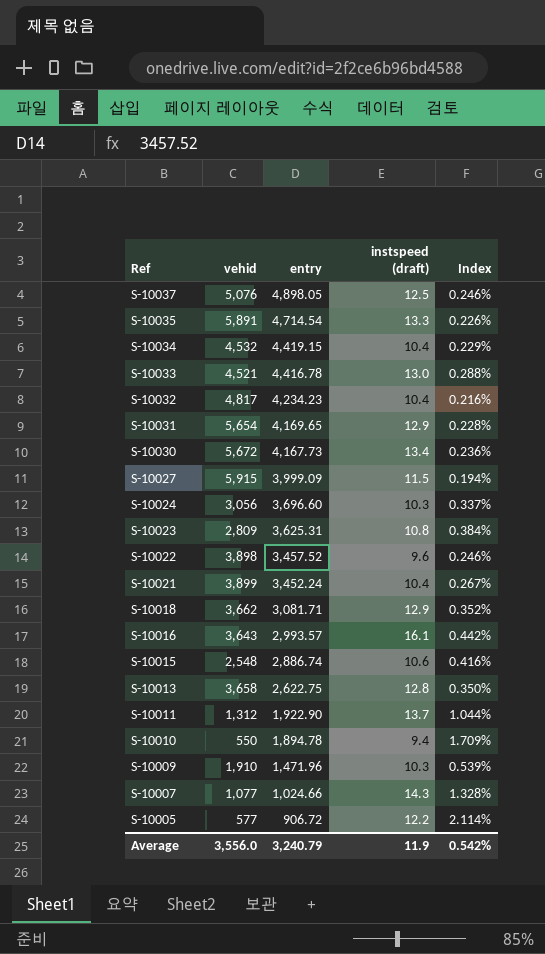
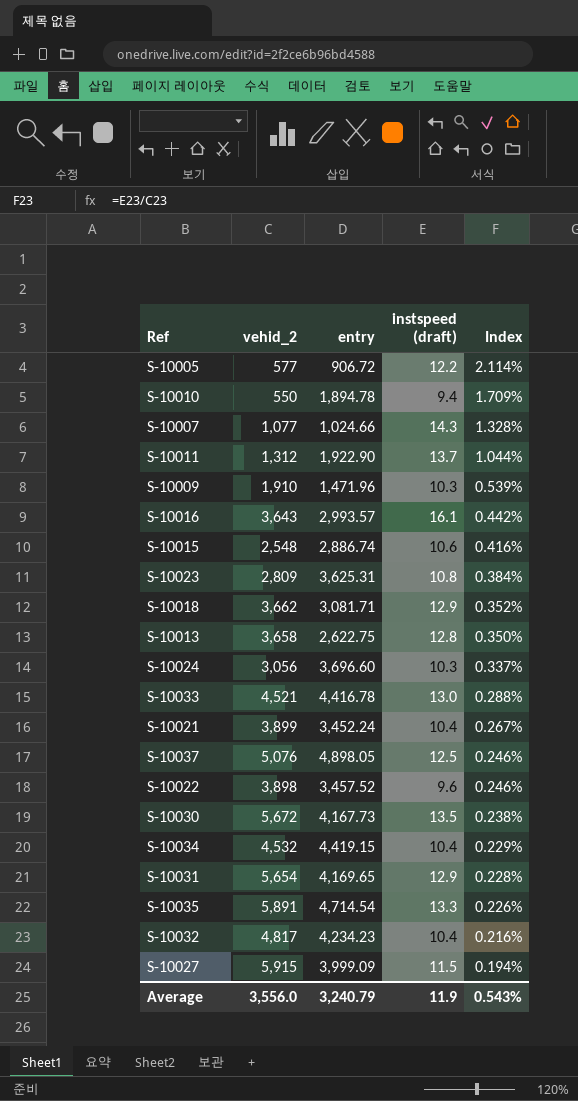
row order: Ref descending -> Index descending
column name: vehid -> vehid_2
S-10030 | instspeed (draft): 13.4 -> 13.5
S-10030 | Index: 0.236% -> 0.238%
Average | Index: 0.542% -> 0.543%

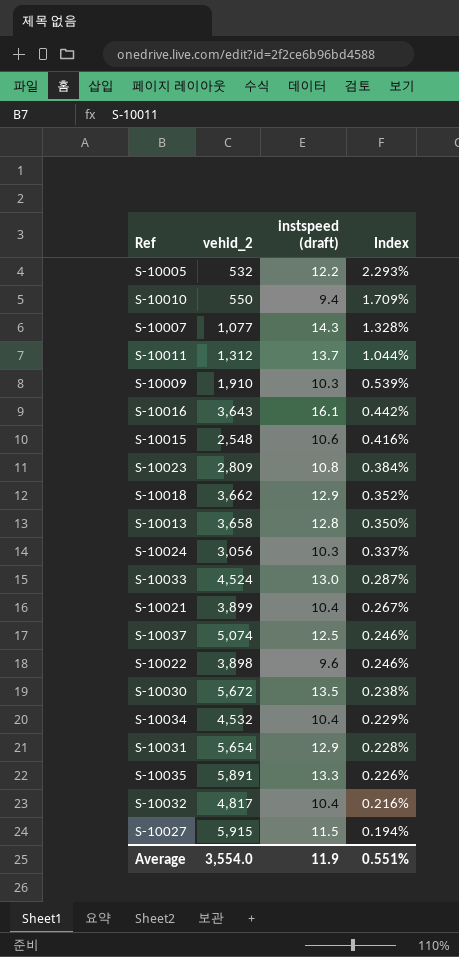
column entry | position: 3 -> none
S-10005 | vehid_2: 577 -> 532
S-10005 | Index: 2.114% -> 2.293%
S-10033 | vehid_2: 4,521 -> 4,524
S-10033 | Index: 0.288% -> 0.287%
S-10037 | vehid_2: 5,076 -> 5,074
Average | vehid_2: 3,556.0 -> 3,554.0
Average | Index: 0.543% -> 0.551%

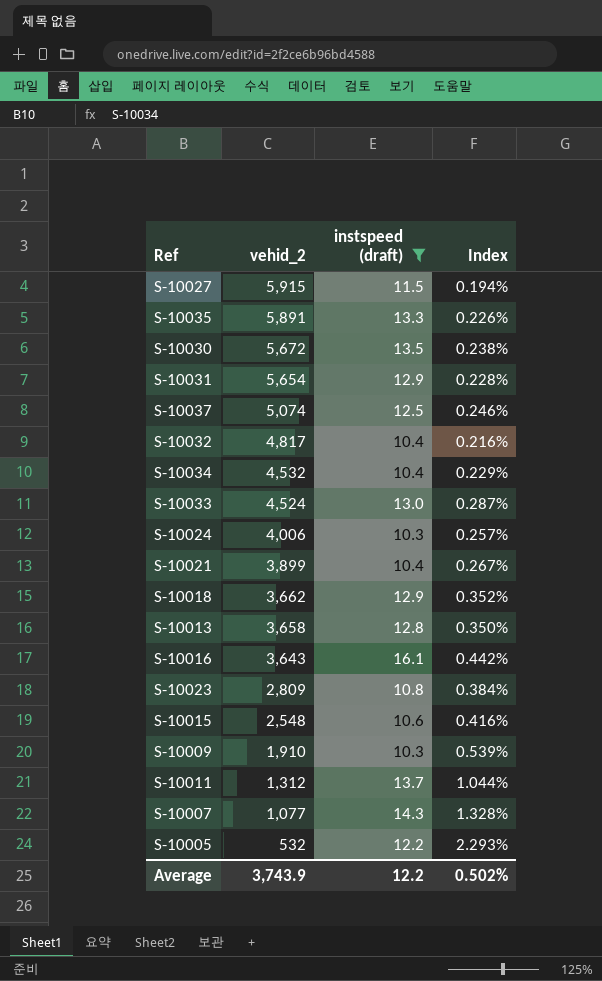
filter: none -> instspeed (draft) >= 10.3
row order: Index descending -> vehid_2 descending
S-10024 | vehid_2: 3,056 -> 4,006
S-10024 | Index: 0.337% -> 0.257%
Average | vehid_2: 3,554.0 -> 3,743.9
Average | instspeed (draft): 11.9 -> 12.2
Average | Index: 0.551% -> 0.502%

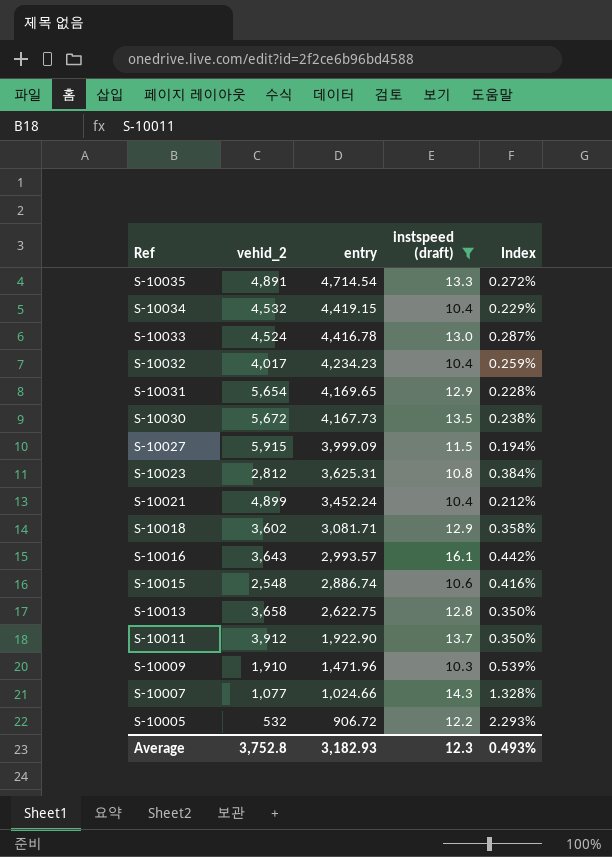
row order: vehid_2 descending -> Ref descending
column entry | position: none -> 3
row S-10037: 5,074 | 12.5 | 0.246% -> none
row S-10024: 4,006 | 10.3 | 0.257% -> none
S-10035 | vehid_2: 5,891 -> 4,891
S-10035 | Index: 0.226% -> 0.272%
S-10032 | vehid_2: 4,817 -> 4,017
S-10032 | Index: 0.216% -> 0.259%
S-10023 | vehid_2: 2,809 -> 2,812
S-10021 | vehid_2: 3,899 -> 4,899
S-10021 | Index: 0.267% -> 0.212%
S-10018 | vehid_2: 3,662 -> 3,602
S-10018 | Index: 0.352% -> 0.358%
S-10011 | vehid_2: 1,312 -> 3,912
S-10011 | Index: 1.044% -> 0.350%
Average | vehid_2: 3,743.9 -> 3,752.8
Average | instspeed (draft): 12.2 -> 12.3
Average | Index: 0.502% -> 0.493%

